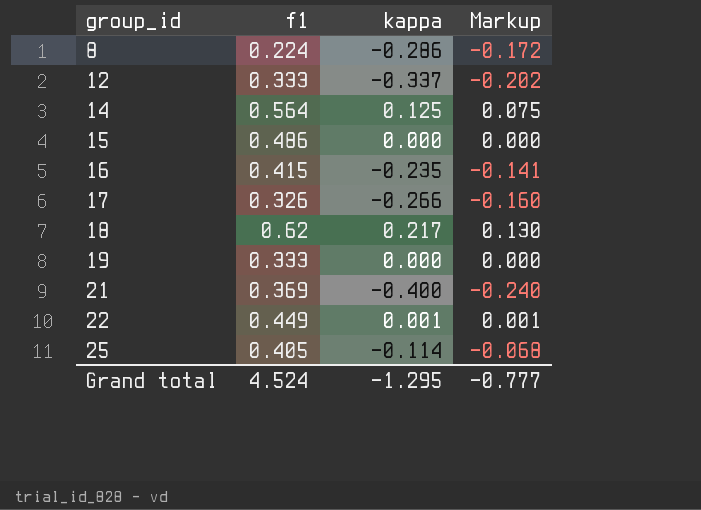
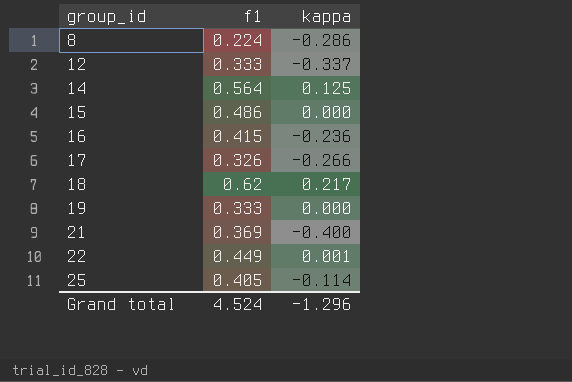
column Markup | formula: [kappa] * 0.6 -> none
16 | kappa: -0.235 -> -0.236
Grand total | kappa: -1.295 -> -1.296

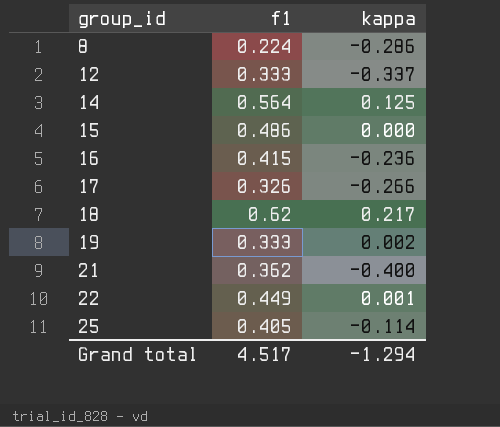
19 | kappa: 0.000 -> 0.002
21 | f1: 0.369 -> 0.362
Grand total | f1: 4.524 -> 4.517
Grand total | kappa: -1.296 -> -1.294

